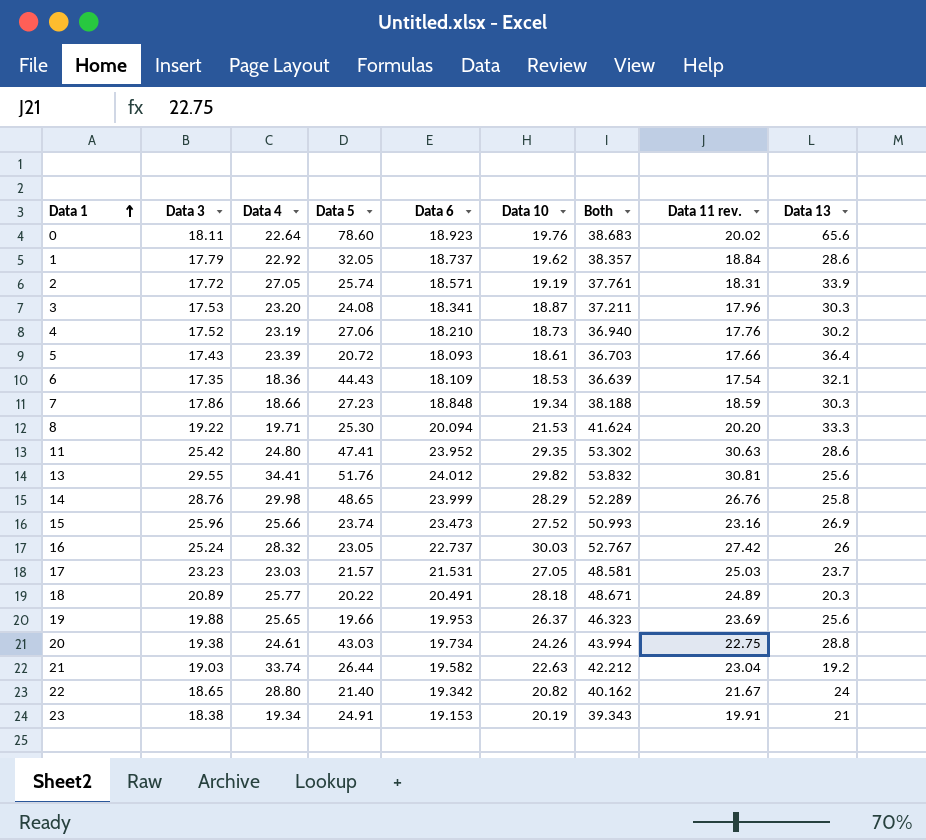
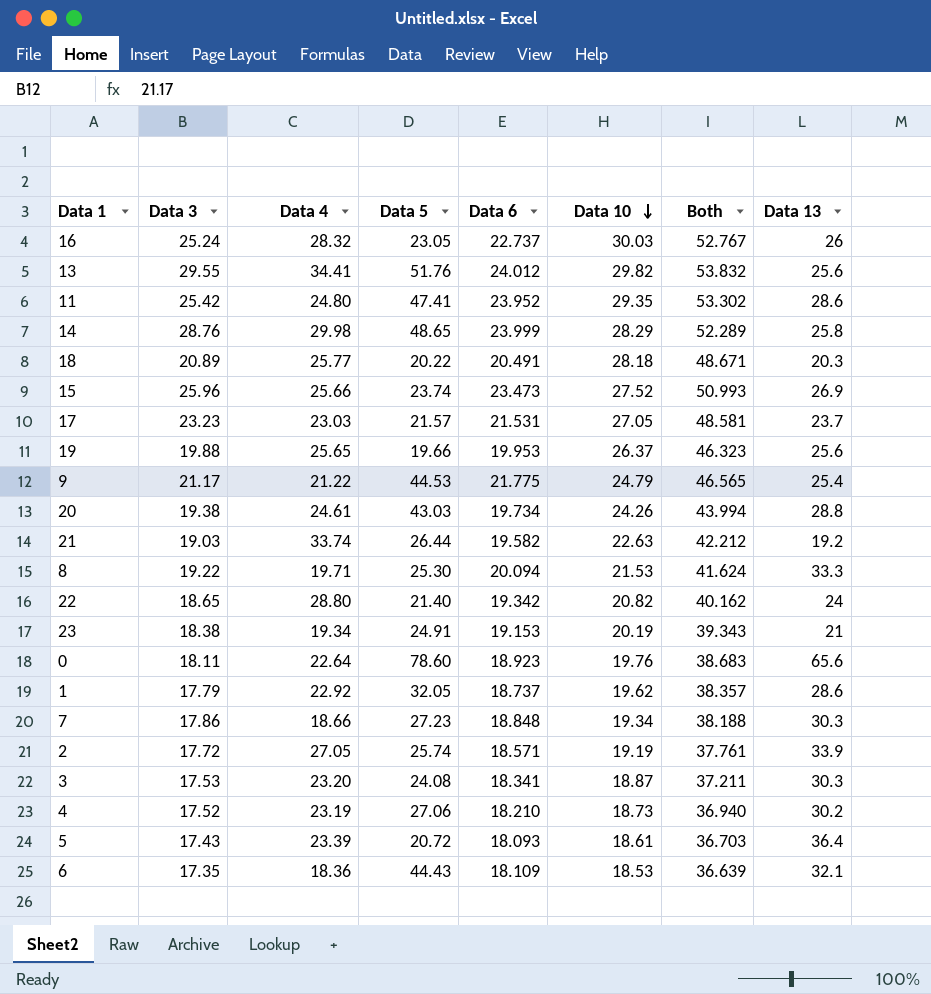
row order: Data 1 ascending -> Data 10 descending
column Data 11 rev. | position: 8 -> none
row 9: none -> 21.17 | 21.22 | 44.53 | 21.775 | 24.79 | 46.565 | 25.4

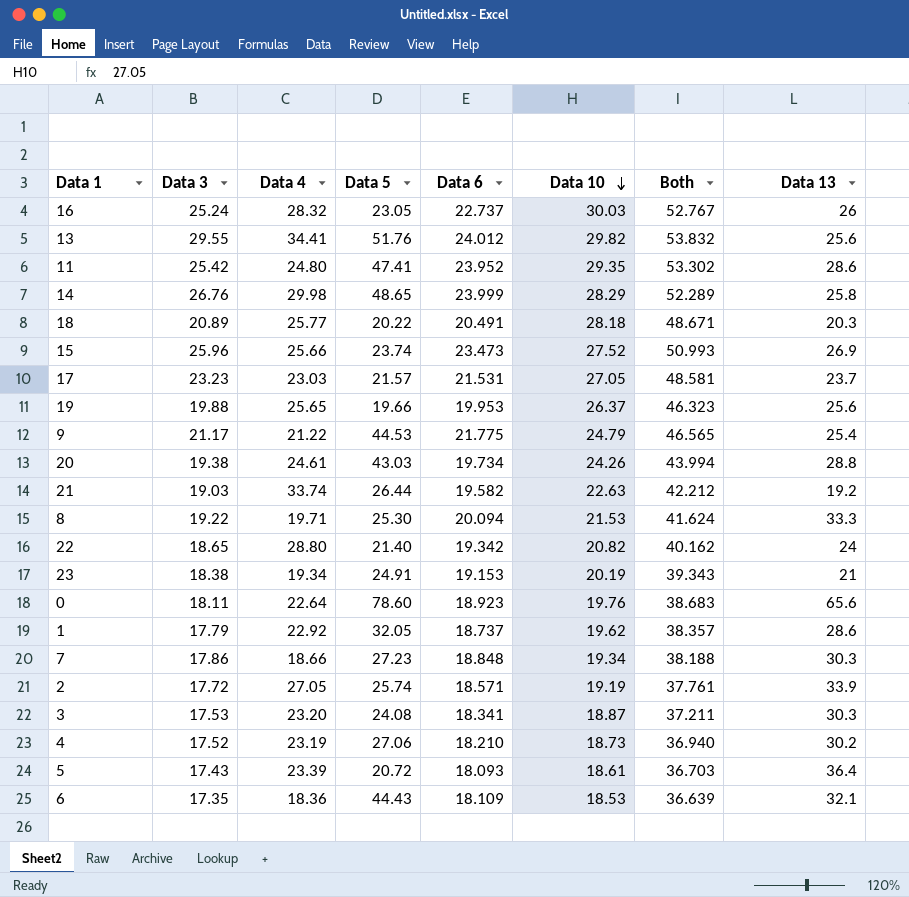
14 | Data 3: 28.76 -> 26.76

